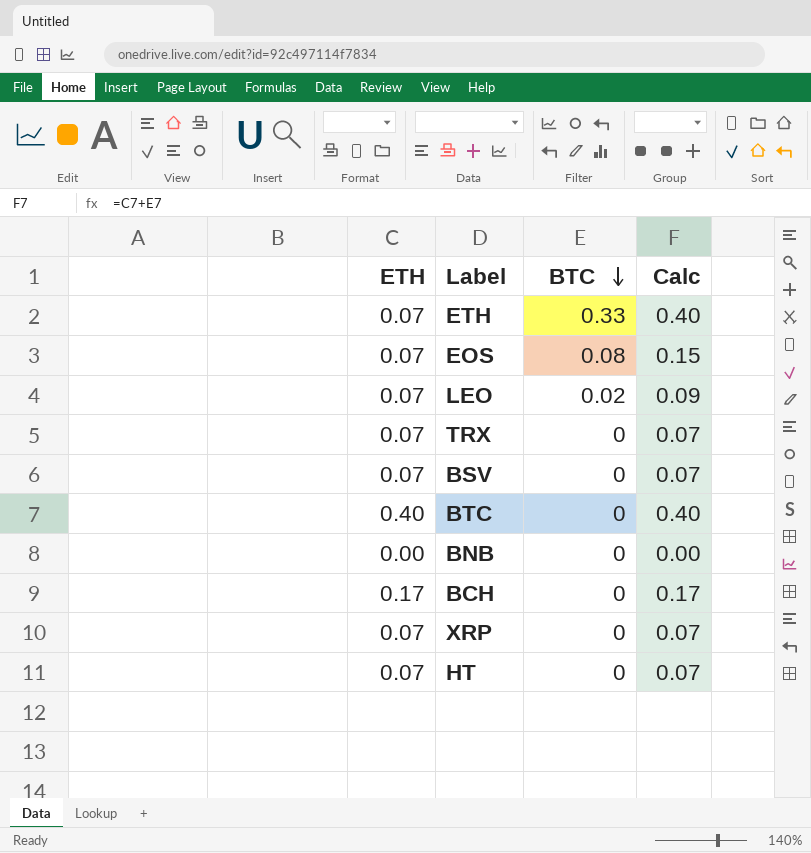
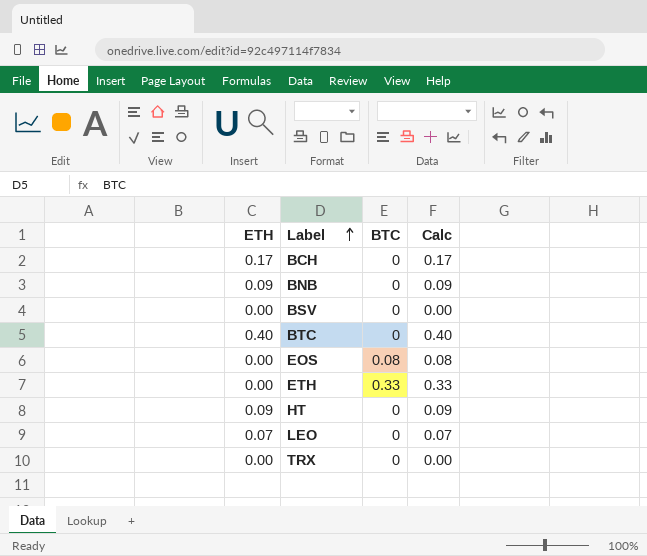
row order: BTC descending -> Label ascending
row XRP: 0.07 | 0 | 0.07 -> none
BNB | ETH: 0.00 -> 0.09
BNB | Calc: 0.00 -> 0.09
BSV | ETH: 0.07 -> 0.00
BSV | Calc: 0.07 -> 0.00
EOS | ETH: 0.07 -> 0.00
EOS | Calc: 0.15 -> 0.08
ETH | ETH: 0.07 -> 0.00
ETH | Calc: 0.40 -> 0.33
HT | ETH: 0.07 -> 0.09
HT | Calc: 0.07 -> 0.09
LEO | BTC: 0.02 -> 0
LEO | Calc: 0.09 -> 0.07
TRX | ETH: 0.07 -> 0.00
TRX | Calc: 0.07 -> 0.00

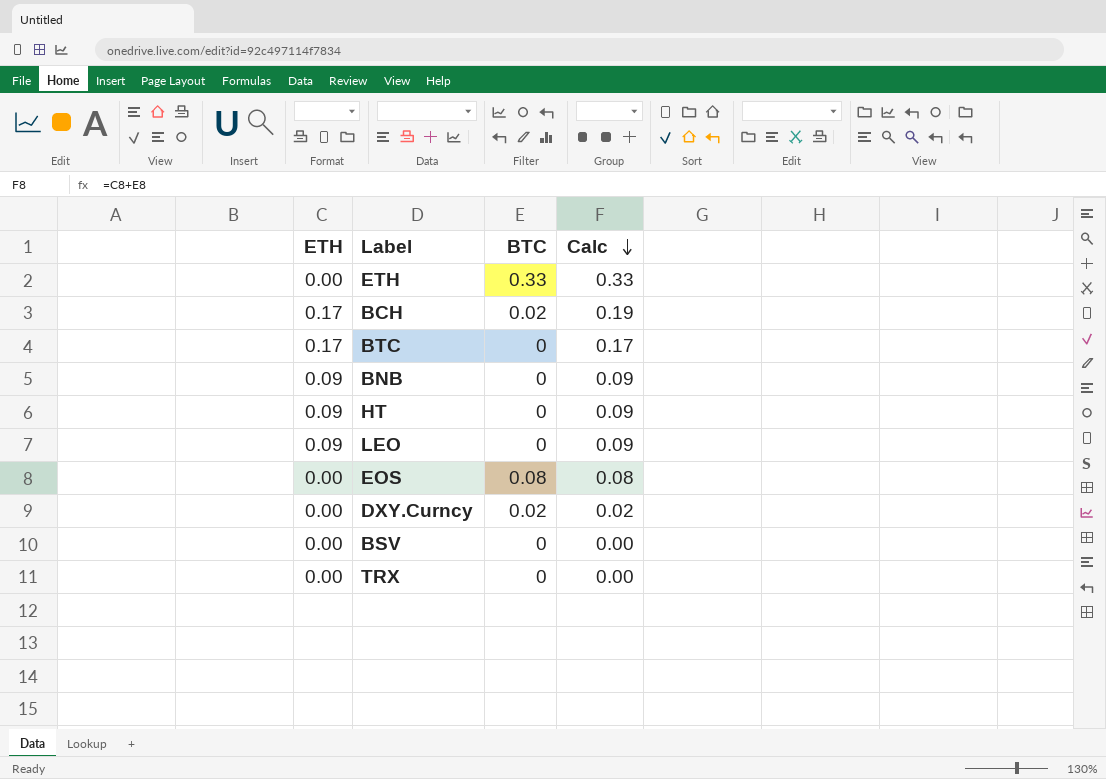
row order: Label ascending -> Calc descending
BCH | BTC: 0 -> 0.02
BCH | Calc: 0.17 -> 0.19
BTC | ETH: 0.40 -> 0.17
BTC | Calc: 0.40 -> 0.17
LEO | ETH: 0.07 -> 0.09
LEO | Calc: 0.07 -> 0.09
row DXY.Curncy: none -> 0.00 | 0.02 | 0.02

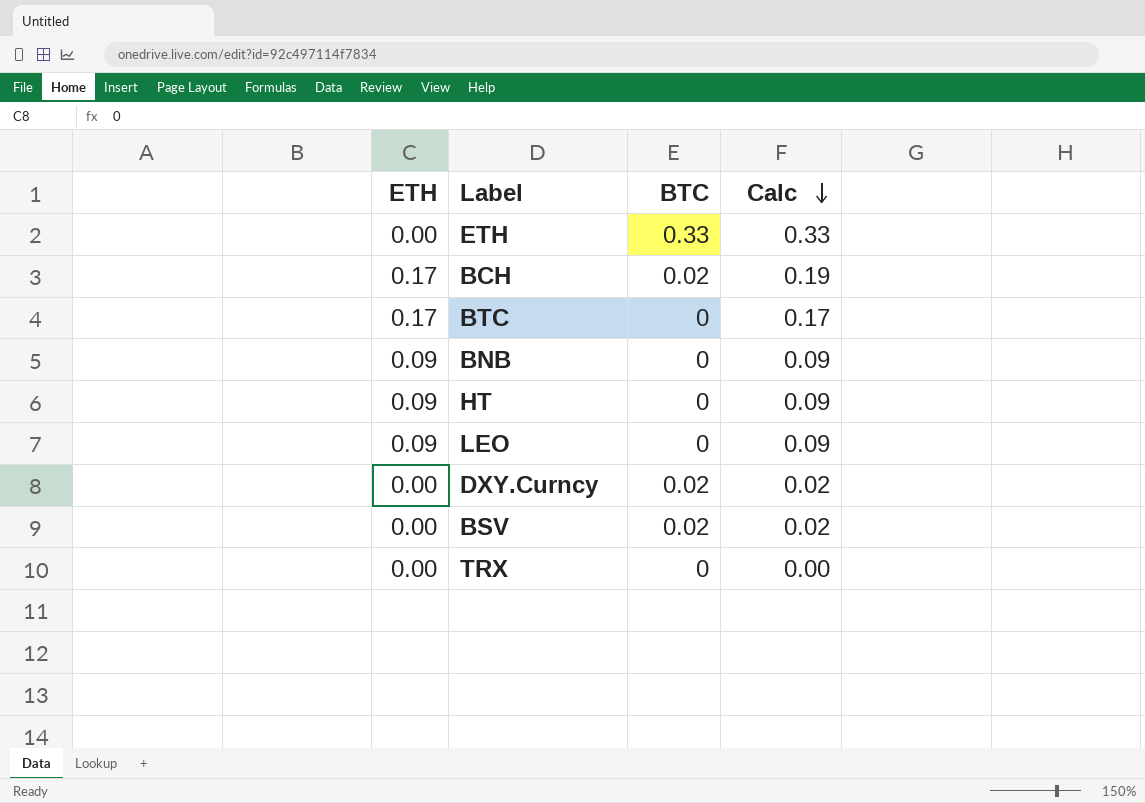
row EOS: 0.00 | 0.08 | 0.08 -> none
BSV | BTC: 0 -> 0.02
BSV | Calc: 0.00 -> 0.02

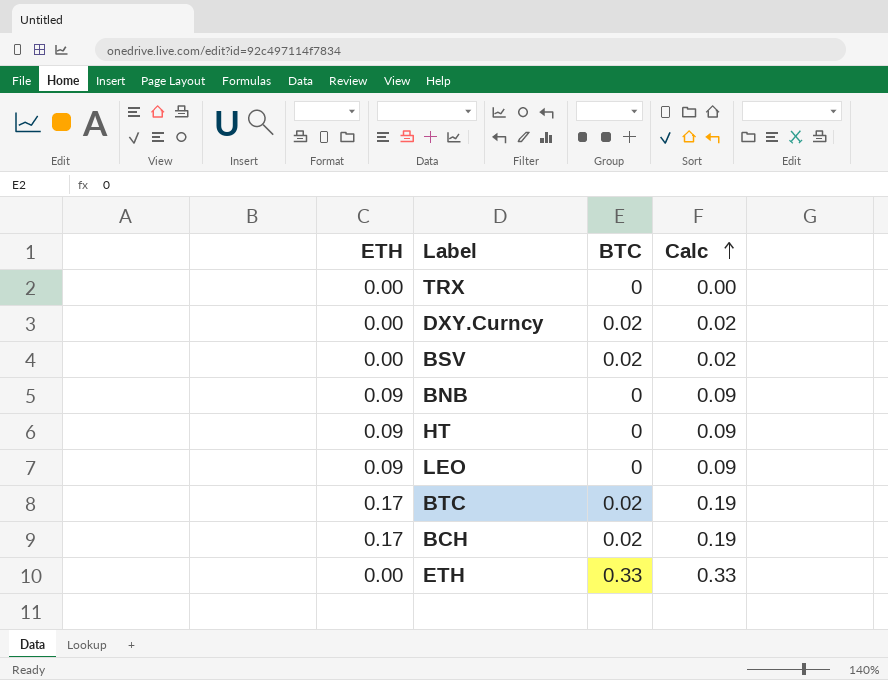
row order: Calc descending -> Calc ascending
BTC | BTC: 0 -> 0.02
BTC | Calc: 0.17 -> 0.19

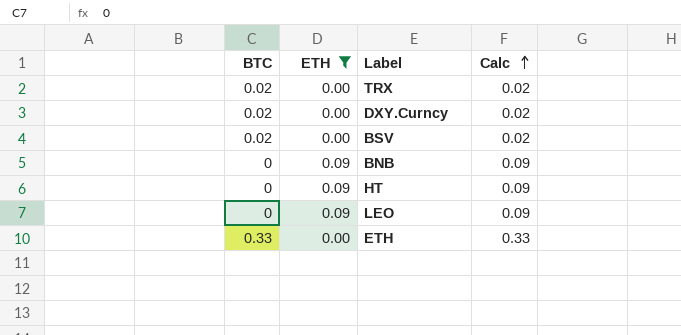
filter: none -> ETH != 0.17
column BTC | position: 3 -> 1
TRX | BTC: 0 -> 0.02
TRX | Calc: 0.00 -> 0.02

